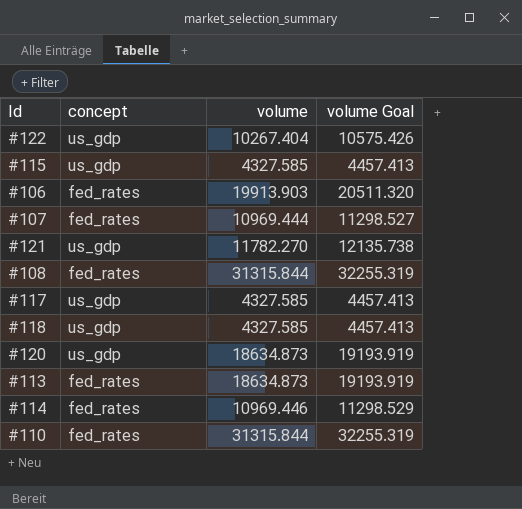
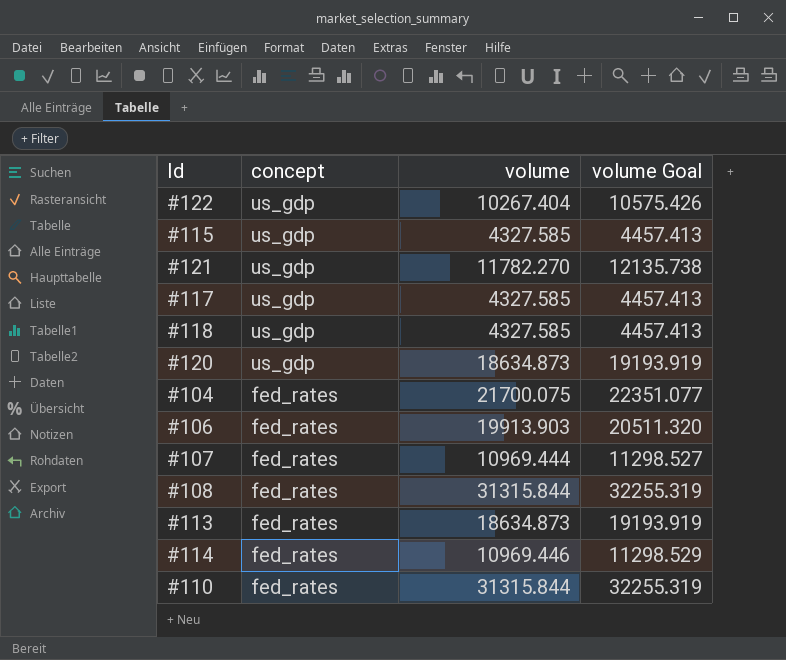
row order: none -> concept descending
row #104: none -> fed_rates | 21700.075 | 22351.077

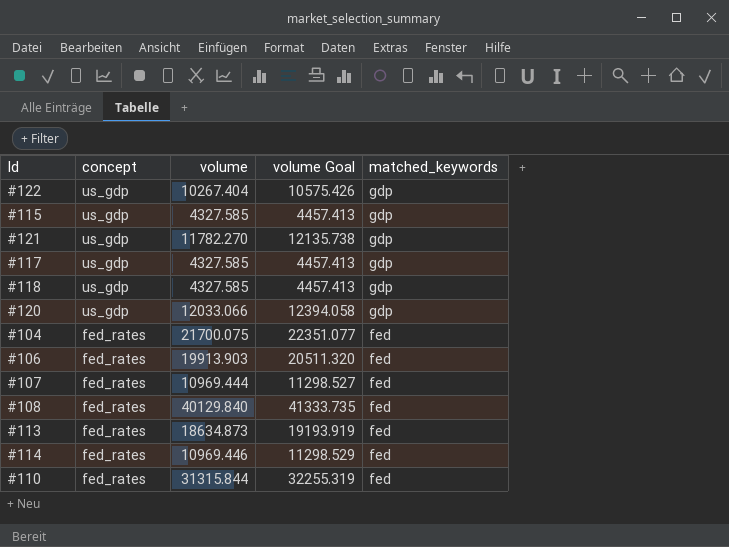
column matched_keywords | position: none -> 5
#120 | volume: 18634.873 -> 12033.066
#120 | volume Goal: 19193.919 -> 12394.058
#108 | volume: 31315.844 -> 40129.840
#108 | volume Goal: 32255.319 -> 41333.735

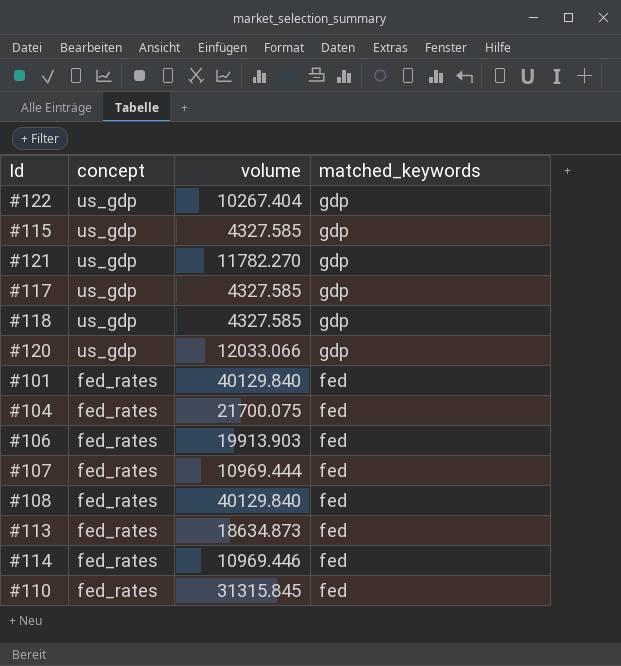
column volume Goal | formula: [volume] * 1.03 -> none
row #101: none -> fed_rates | 40129.840 | fed
#110 | volume: 31315.844 -> 31315.845

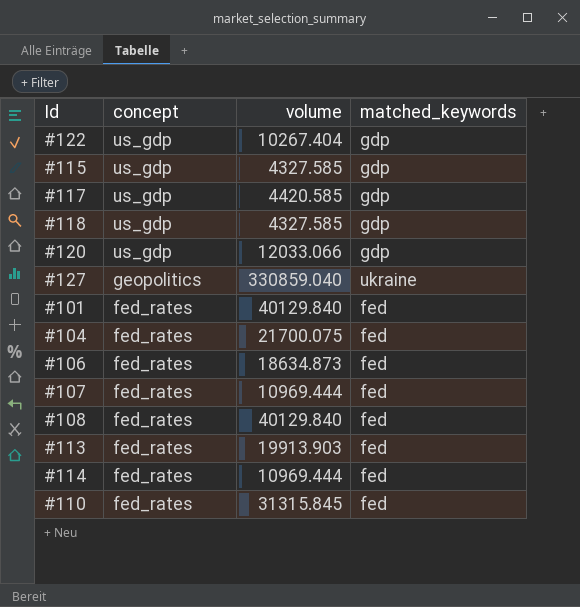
row #121: us_gdp | 11782.270 | gdp -> none
#117 | volume: 4327.585 -> 4420.585
row #127: none -> geopolitics | 330859.040 | ukraine
#106 | volume: 19913.903 -> 18634.873
#113 | volume: 18634.873 -> 19913.903
#114 | volume: 10969.446 -> 10969.444

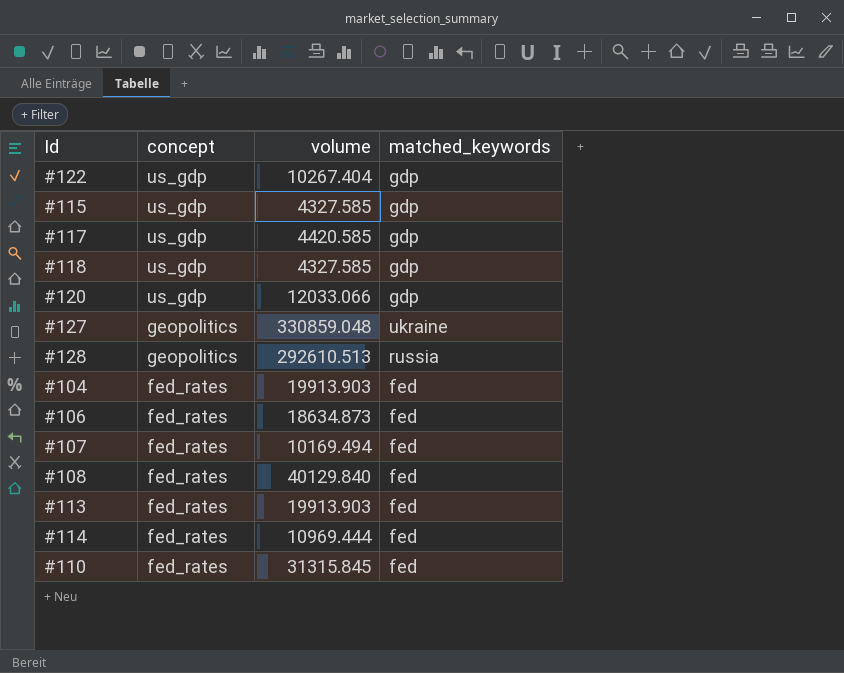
row #101: fed_rates | 40129.840 | fed -> none
#127 | volume: 330859.040 -> 330859.048
row #128: none -> geopolitics | 292610.513 | russia
#104 | volume: 21700.075 -> 19913.903
#107 | volume: 10969.444 -> 10169.494

